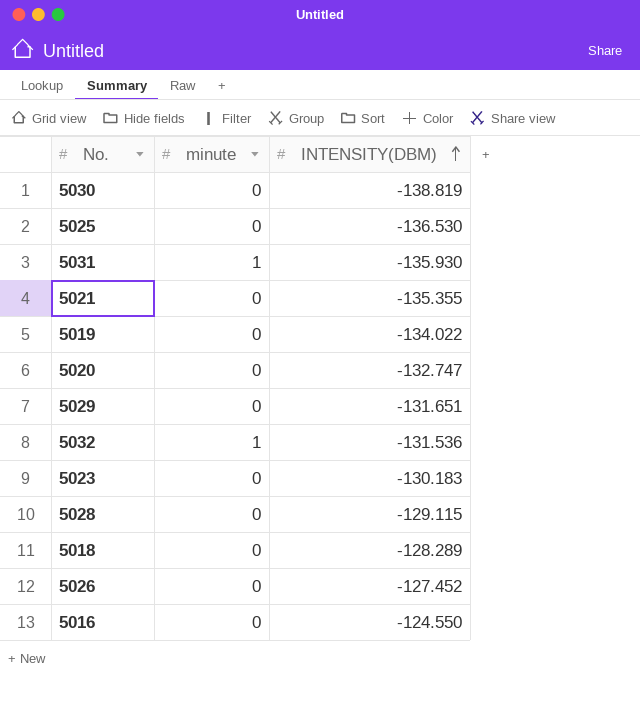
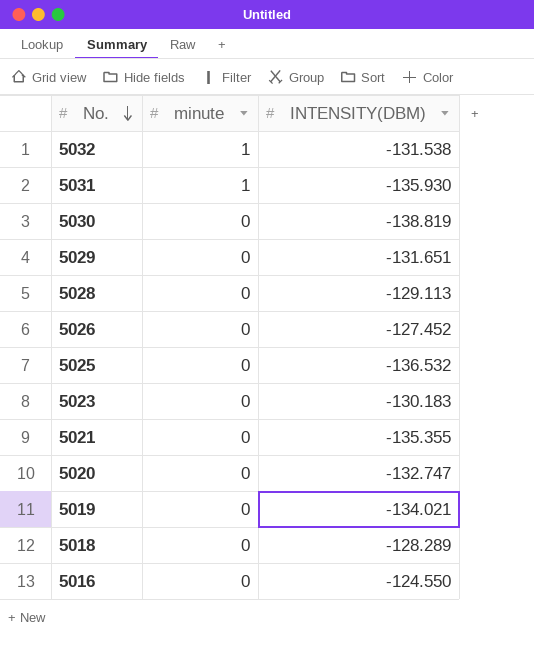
row order: INTENSITY(DBM) ascending -> No. descending
5032 | INTENSITY(DBM): -131.536 -> -131.538
5028 | INTENSITY(DBM): -129.115 -> -129.113
5025 | INTENSITY(DBM): -136.530 -> -136.532
5019 | INTENSITY(DBM): -134.022 -> -134.021

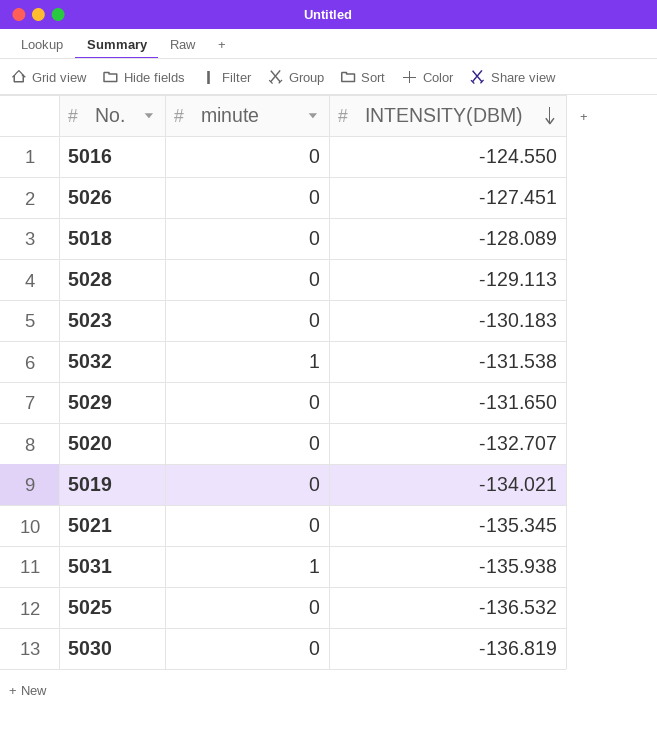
row order: No. descending -> INTENSITY(DBM) descending
5026 | INTENSITY(DBM): -127.452 -> -127.451
5018 | INTENSITY(DBM): -128.289 -> -128.089
5029 | INTENSITY(DBM): -131.651 -> -131.650
5020 | INTENSITY(DBM): -132.747 -> -132.707
5021 | INTENSITY(DBM): -135.355 -> -135.345
5031 | INTENSITY(DBM): -135.930 -> -135.938
5030 | INTENSITY(DBM): -138.819 -> -136.819

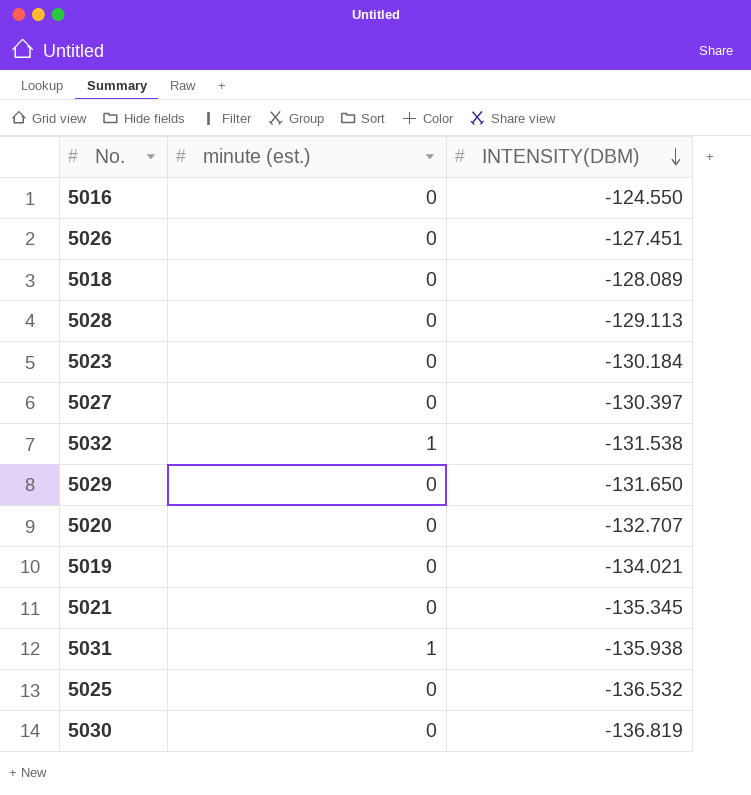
column name: minute -> minute (est.)
5023 | INTENSITY(DBM): -130.183 -> -130.184
row 5027: none -> 0 | -130.397

